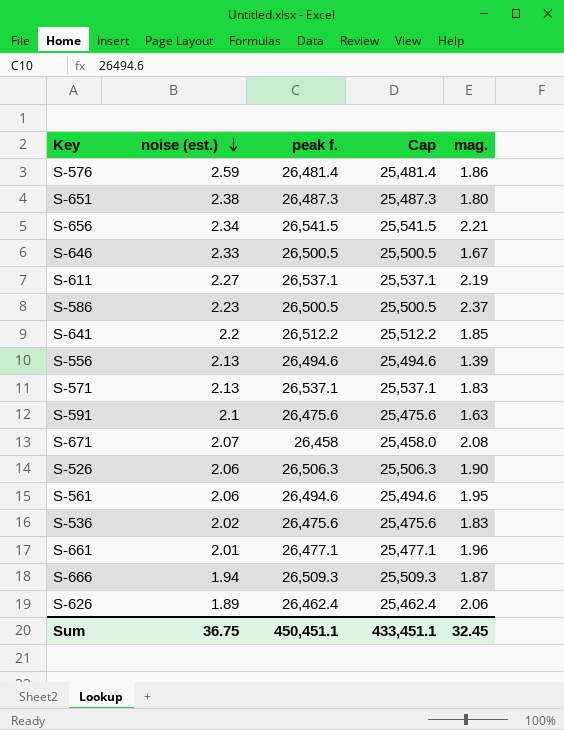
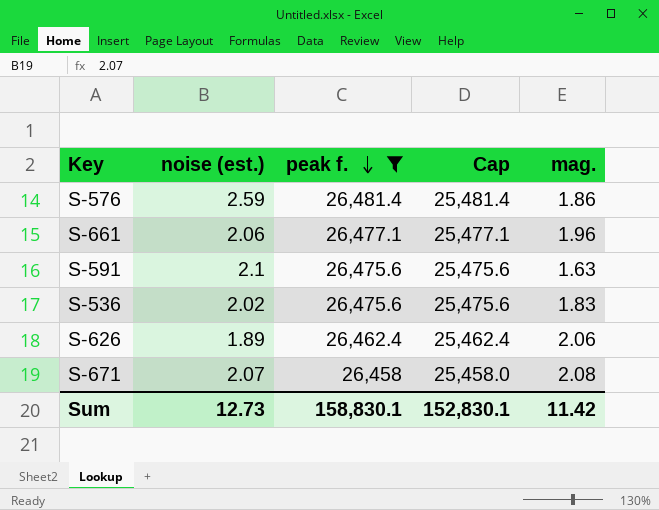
filter: none -> peak f. <= 26,481.4
row order: noise (est.) descending -> peak f. descending
S-661 | noise (est.): 2.01 -> 2.06
Sum | noise (est.): 36.75 -> 12.73
Sum | peak f.: 450,451.1 -> 158,830.1
Sum | Cap: 433,451.1 -> 152,830.1
Sum | mag.: 32.45 -> 11.42

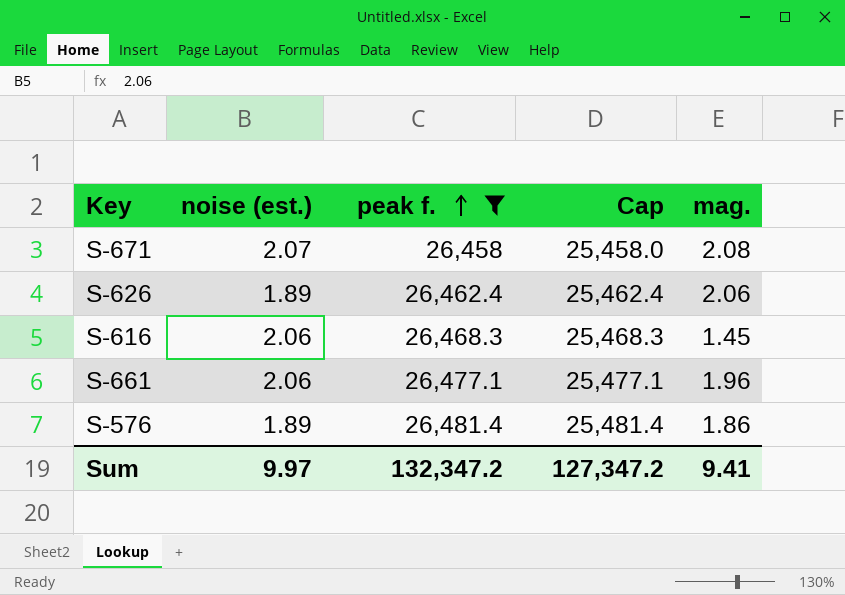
row order: peak f. descending -> peak f. ascending
row S-591: 2.1 | 26,475.6 | 25,475.6 | 1.63 -> none
row S-536: 2.02 | 26,475.6 | 25,475.6 | 1.83 -> none
row S-616: none -> 2.06 | 26,468.3 | 25,468.3 | 1.45
S-576 | noise (est.): 2.59 -> 1.89
Sum | noise (est.): 12.73 -> 9.97
Sum | peak f.: 158,830.1 -> 132,347.2
Sum | Cap: 152,830.1 -> 127,347.2
Sum | mag.: 11.42 -> 9.41

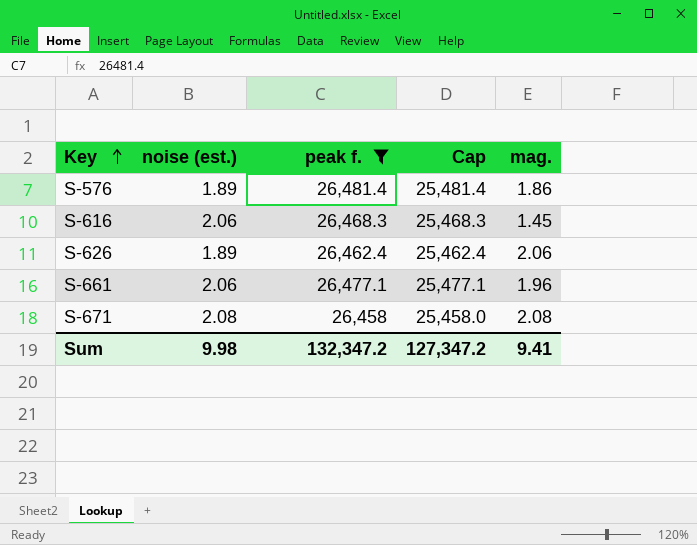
row order: peak f. ascending -> Key ascending
S-671 | noise (est.): 2.07 -> 2.08
Sum | noise (est.): 9.97 -> 9.98

